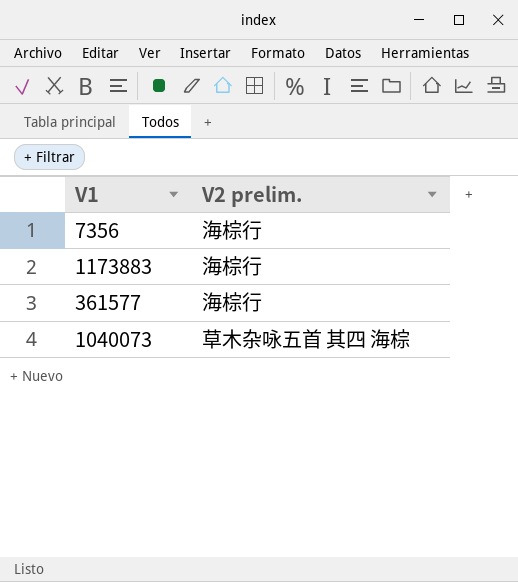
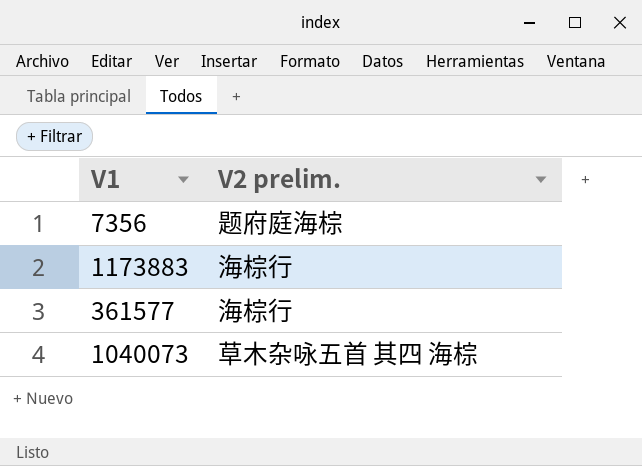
7356 | V2 prelim.: 海棕行 -> 题府庭海棕

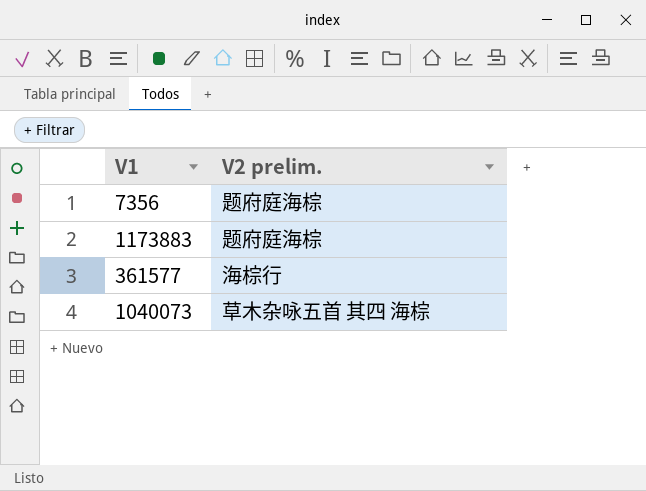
1173883 | V2 prelim.: 海棕行 -> 题府庭海棕

